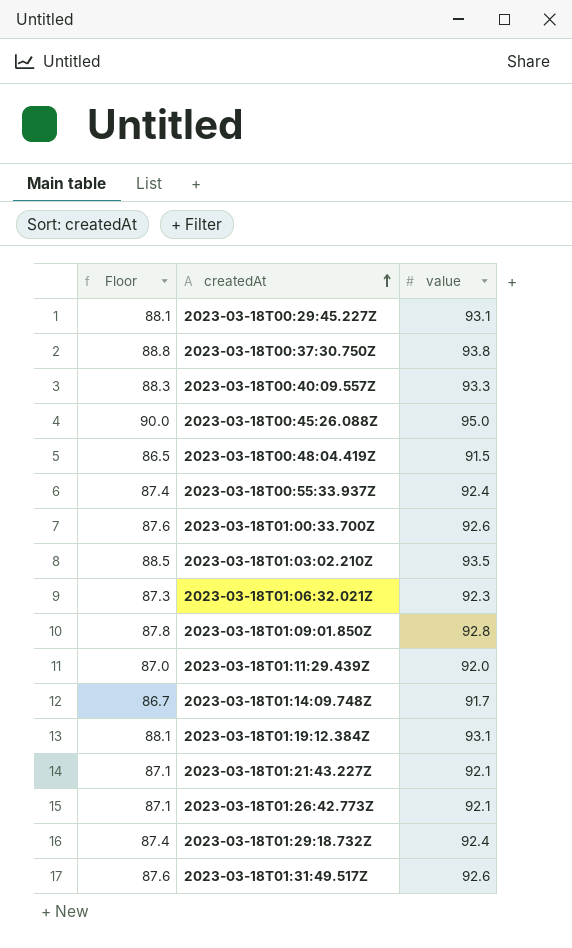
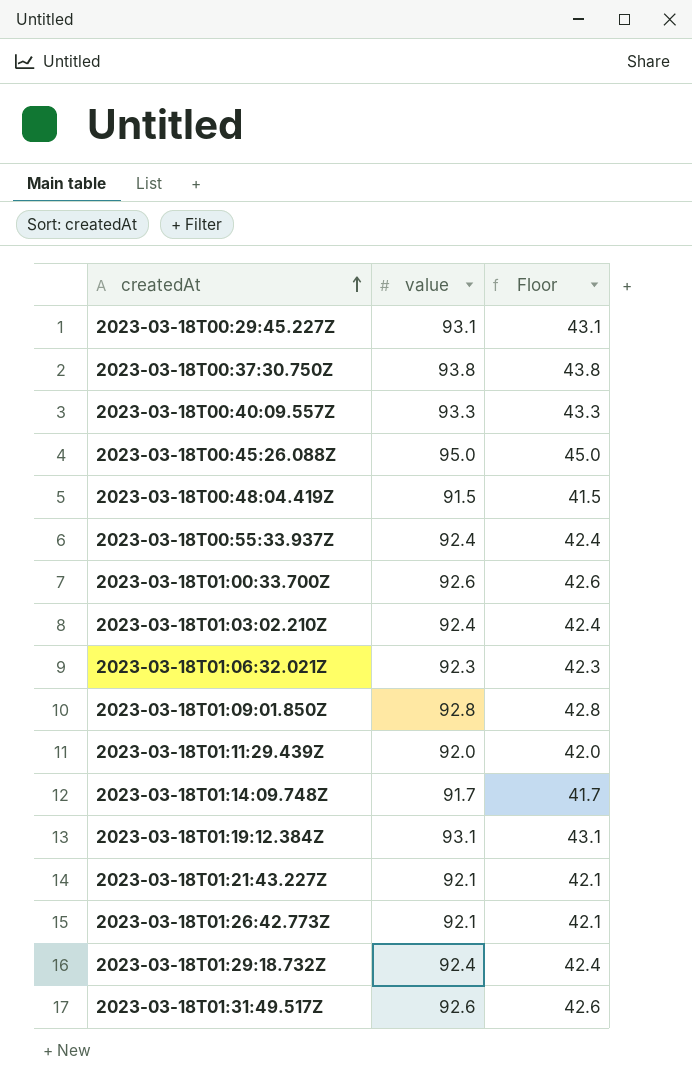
column Floor | formula: [value] - 5 -> [value] - 50
column Floor | position: 1 -> 3
2023-03-18T01:03:02.210Z | value: 93.5 -> 92.4

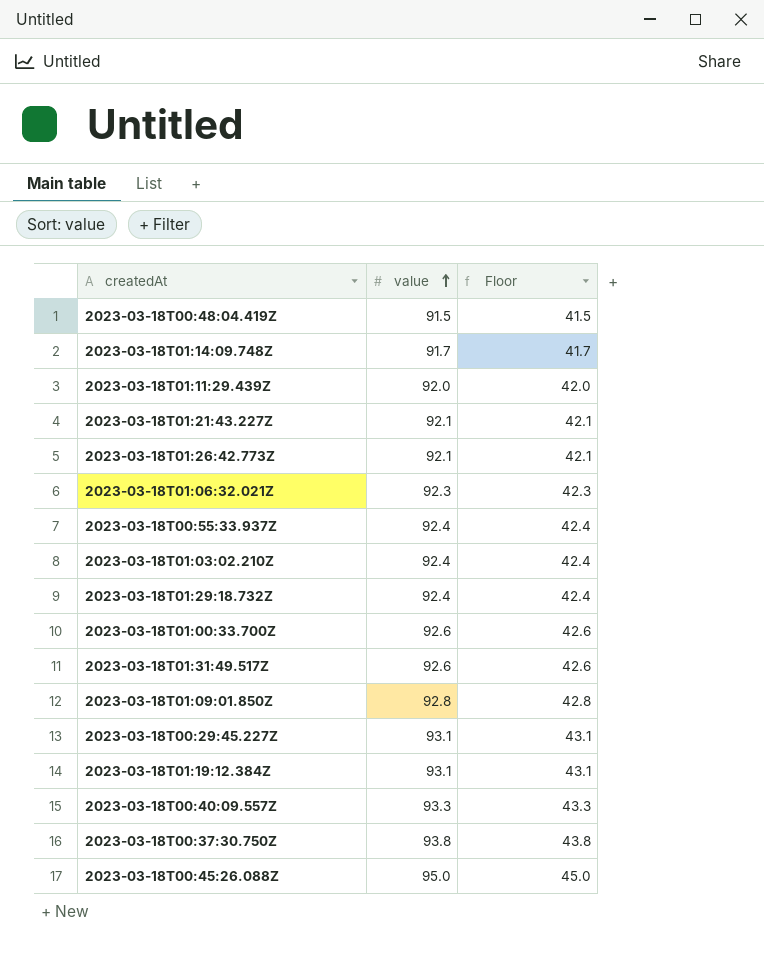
row order: createdAt ascending -> value ascending

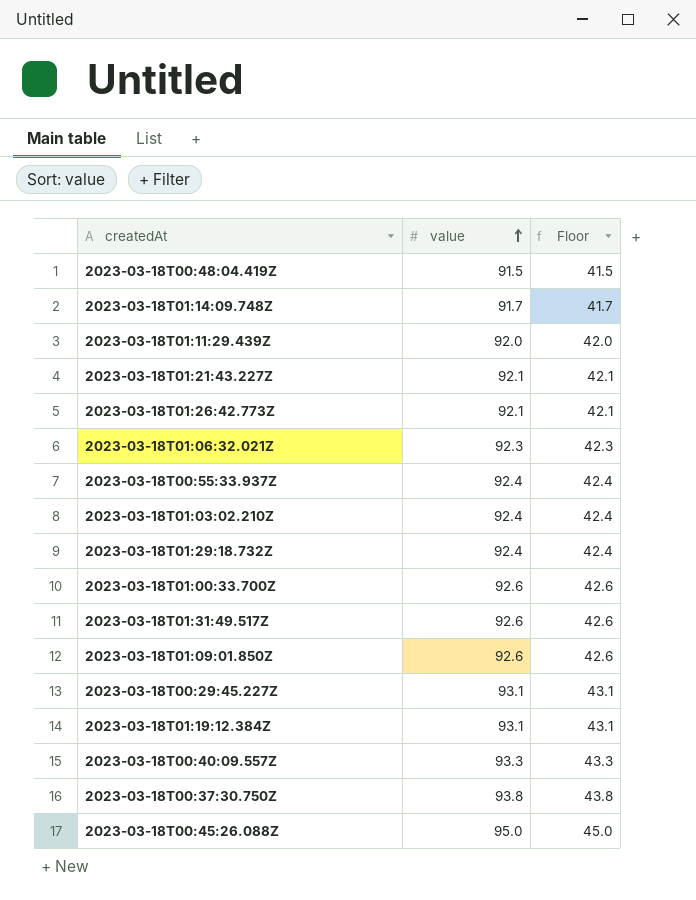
2023-03-18T01:09:01.850Z | value: 92.8 -> 92.6
2023-03-18T01:09:01.850Z | Floor: 42.8 -> 42.6

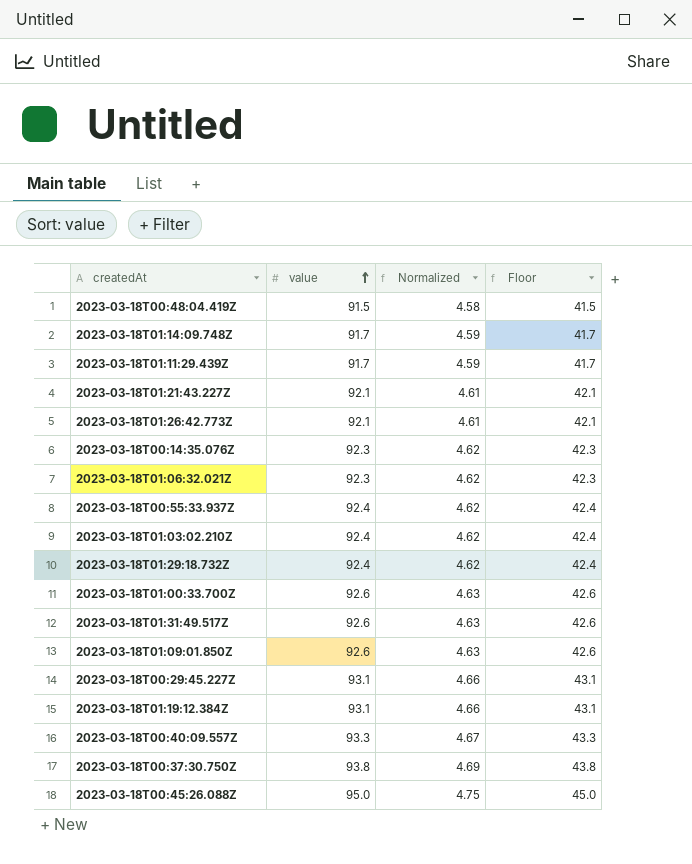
column Normalized | formula: none -> [value] * 0.05
2023-03-18T01:11:29.439Z | value: 92.0 -> 91.7
2023-03-18T01:11:29.439Z | Floor: 42.0 -> 41.7
row 2023-03-18T00:14:35.076Z: none -> 92.3 | 4.62 | 42.3

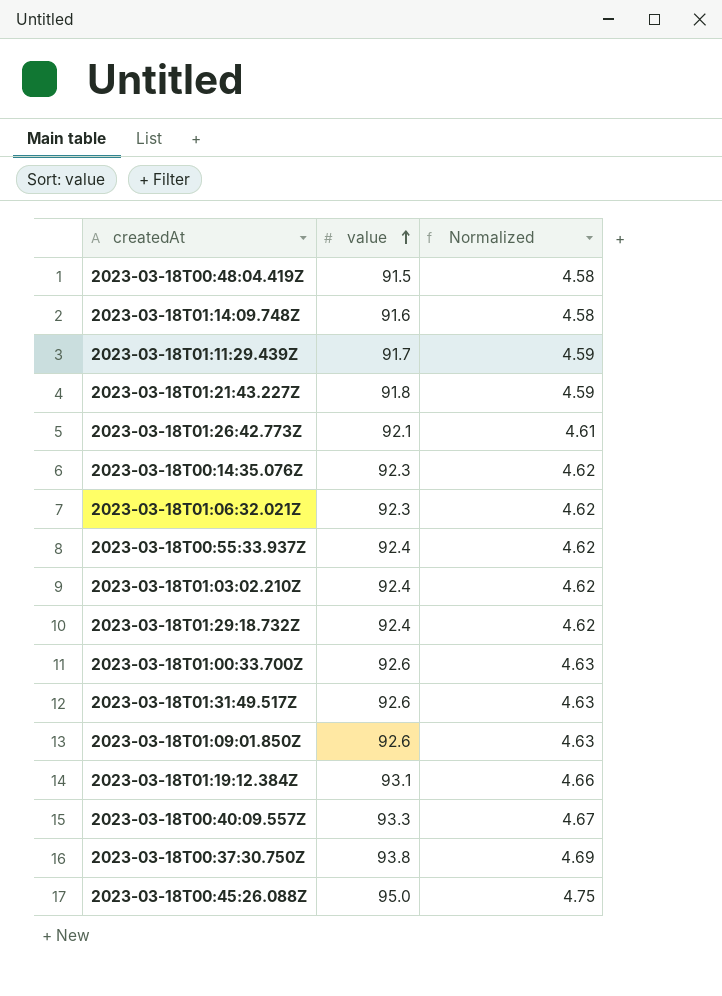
column Floor | formula: [value] - 50 -> none
row 2023-03-18T00:29:45.227Z: 93.1 | 4.66 | 43.1 -> none
2023-03-18T01:14:09.748Z | value: 91.7 -> 91.6
2023-03-18T01:14:09.748Z | Normalized: 4.59 -> 4.58
2023-03-18T01:21:43.227Z | value: 92.1 -> 91.8
2023-03-18T01:21:43.227Z | Normalized: 4.61 -> 4.59

